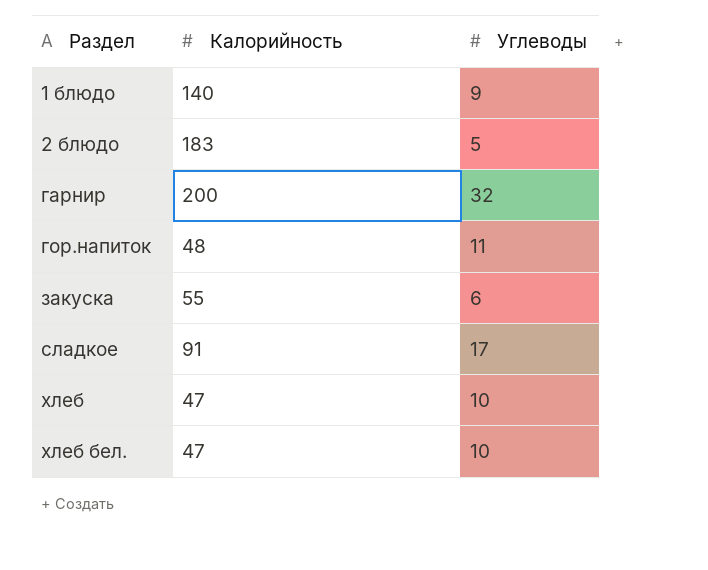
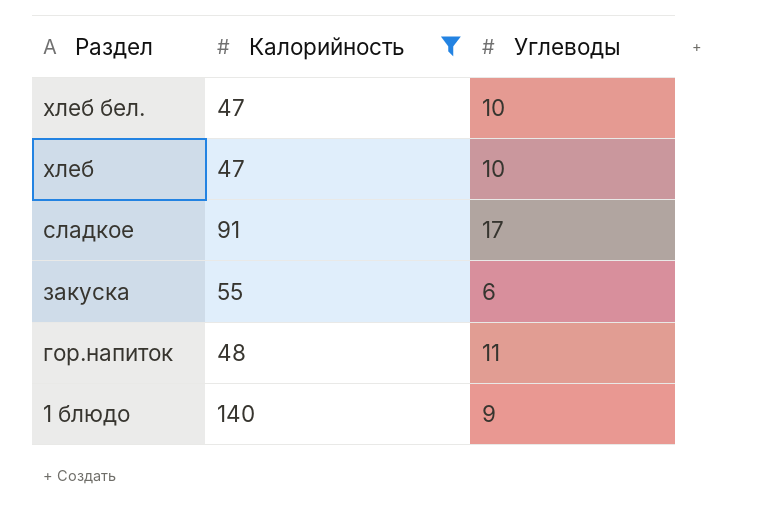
filter: none -> Калорийность <= 140
row order: Раздел ascending -> Раздел descending

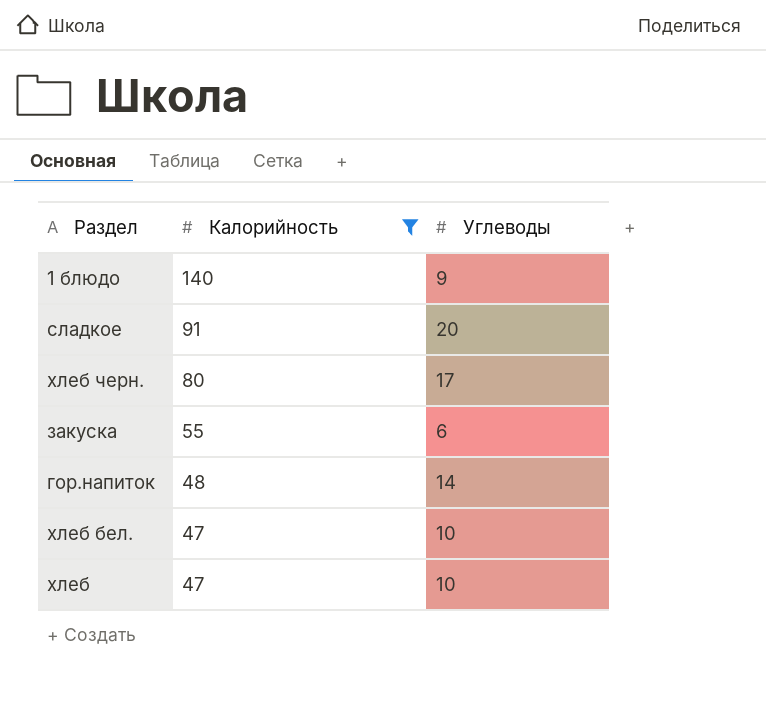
row order: Раздел descending -> Калорийность descending
сладкое | Углеводы: 17 -> 20
row хлеб черн.: none -> 80 | 17
гор.напиток | Углеводы: 11 -> 14

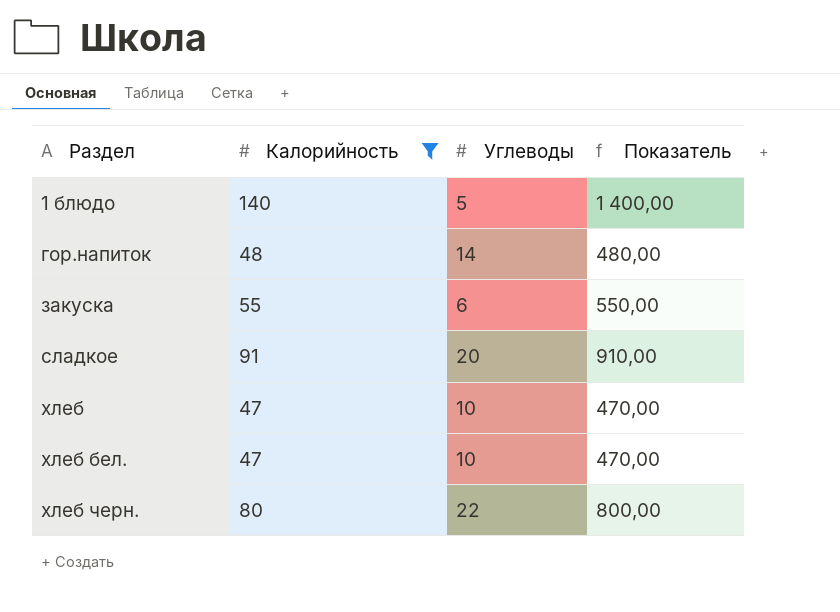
row order: Калорийность descending -> Раздел ascending
column Показатель | formula: none -> [Калорийность] * 10
1 блюдо | Углеводы: 9 -> 5
хлеб черн. | Углеводы: 17 -> 22

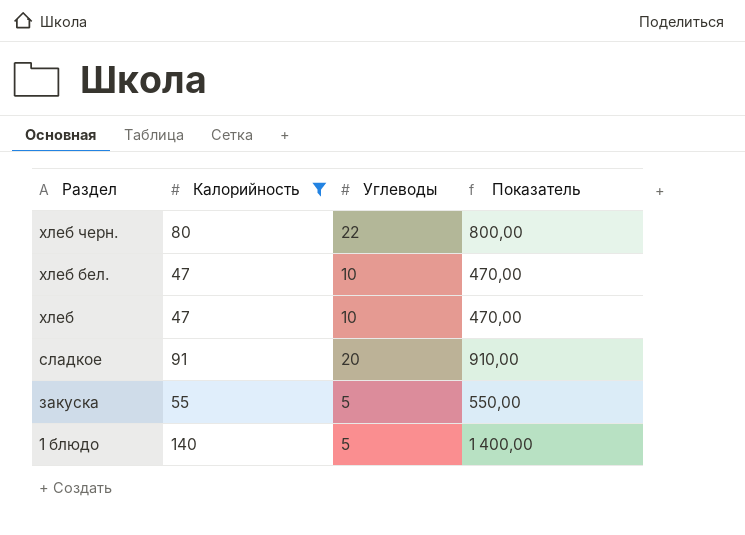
row order: Раздел ascending -> Раздел descending
row гор.напиток: 48 | 14 | 480,00 -> none
закуска | Углеводы: 6 -> 5

